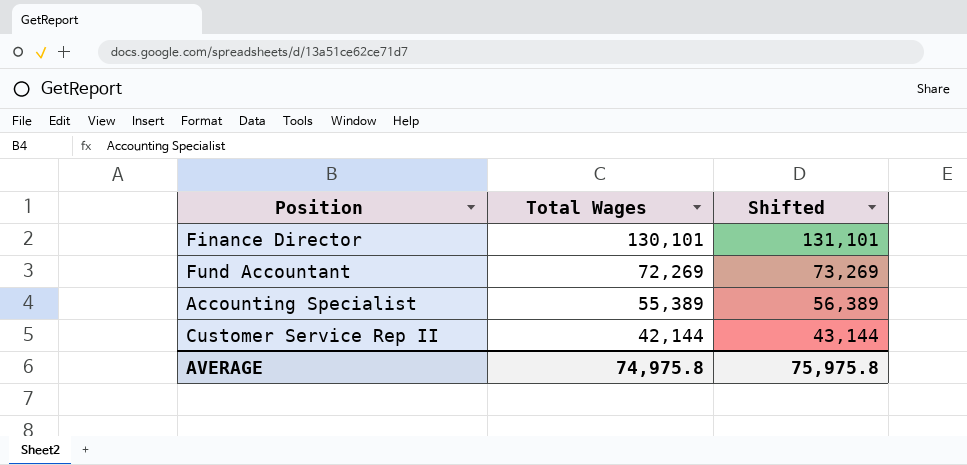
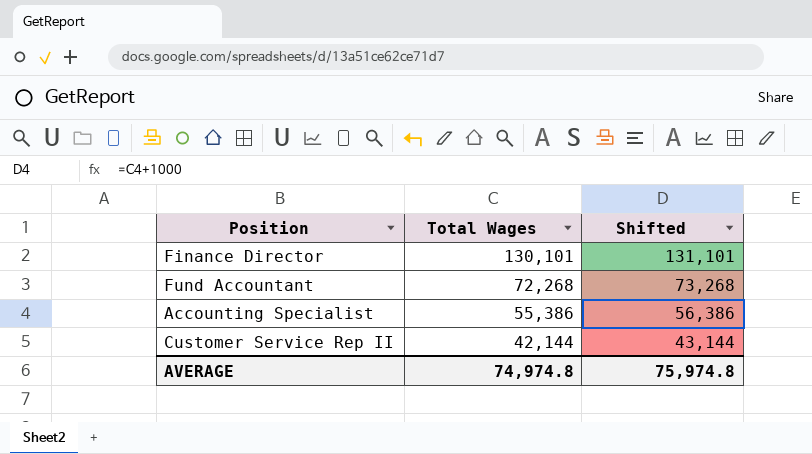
Fund Accountant | Total Wages: 72,269 -> 72,268
Fund Accountant | Shifted: 73,269 -> 73,268
Accounting Specialist | Total Wages: 55,389 -> 55,386
Accounting Specialist | Shifted: 56,389 -> 56,386
AVERAGE | Total Wages: 74,975.8 -> 74,974.8
AVERAGE | Shifted: 75,975.8 -> 75,974.8

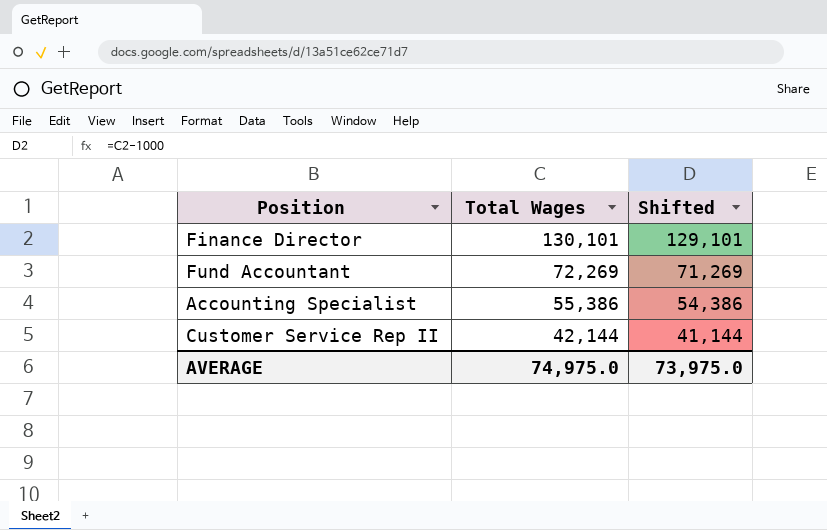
column Shifted | formula: [Total Wages] + 1000 -> [Total Wages] - 1000
Fund Accountant | Total Wages: 72,268 -> 72,269
AVERAGE | Total Wages: 74,974.8 -> 74,975.0
AVERAGE | Shifted: 75,974.8 -> 73,975.0

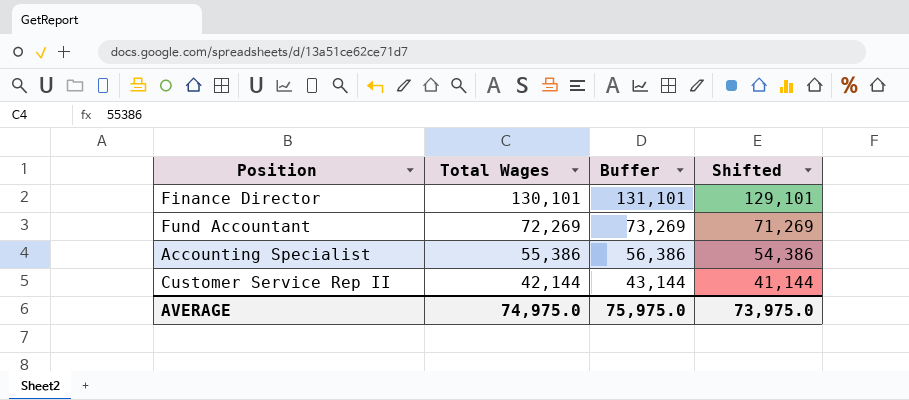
column Buffer | formula: none -> [Total Wages] + 1000

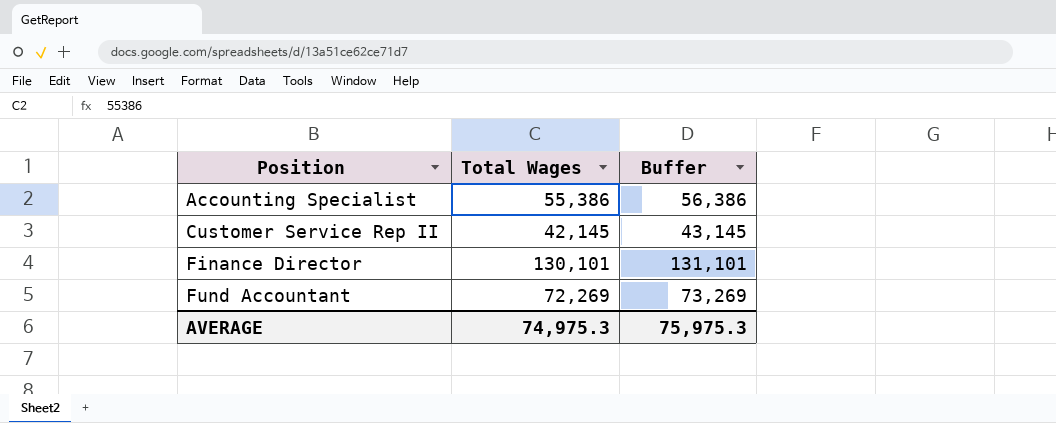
row order: Total Wages descending -> Position ascending
column Shifted | formula: [Total Wages] - 1000 -> none
Customer Service Rep II | Total Wages: 42,144 -> 42,145
Customer Service Rep II | Buffer: 43,144 -> 43,145
AVERAGE | Total Wages: 74,975.0 -> 74,975.3
AVERAGE | Buffer: 75,975.0 -> 75,975.3

